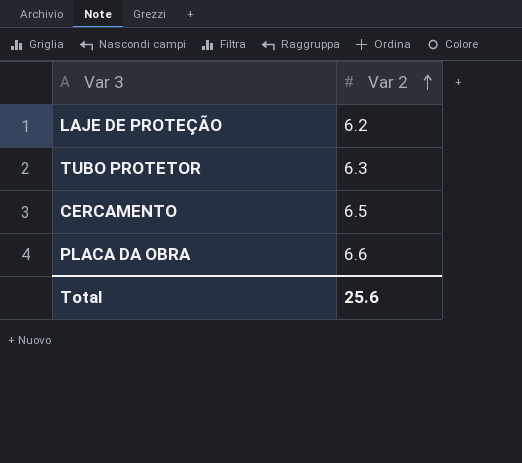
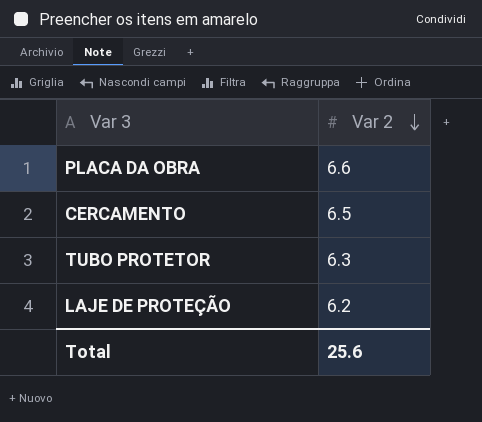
row order: Var 2 ascending -> Var 2 descending

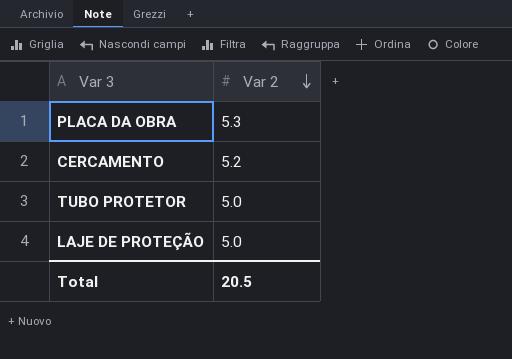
PLACA DA OBRA | Var 2: 6.6 -> 5.3
CERCAMENTO | Var 2: 6.5 -> 5.2
TUBO PROTETOR | Var 2: 6.3 -> 5.0
LAJE DE PROTEÇÃO | Var 2: 6.2 -> 5.0
Total | Var 2: 25.6 -> 20.5

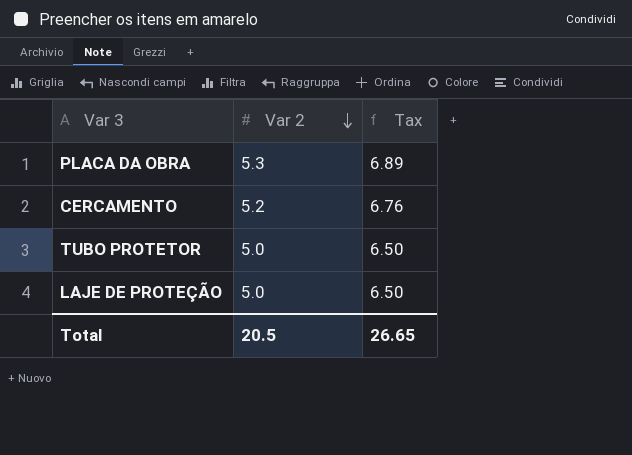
column Tax | formula: none -> [Var 2] * 1.3

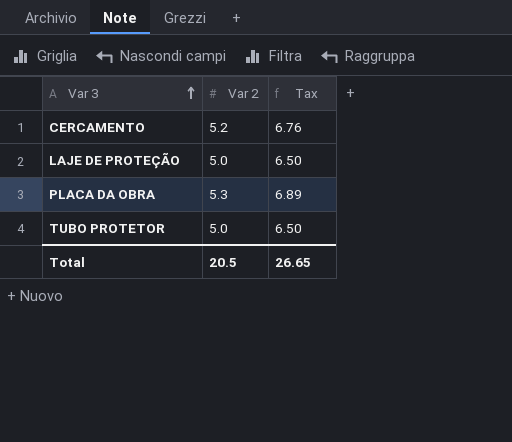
row order: Var 2 descending -> Var 3 ascending

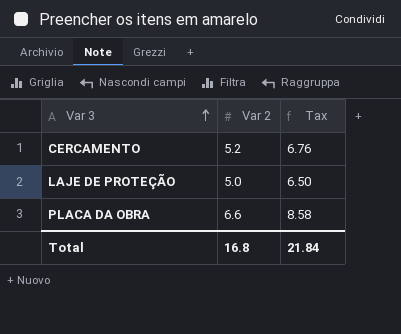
row TUBO PROTETOR: 5.0 | 6.50 -> none
PLACA DA OBRA | Var 2: 5.3 -> 6.6
PLACA DA OBRA | Tax: 6.89 -> 8.58
Total | Var 2: 20.5 -> 16.8
Total | Tax: 26.65 -> 21.84

